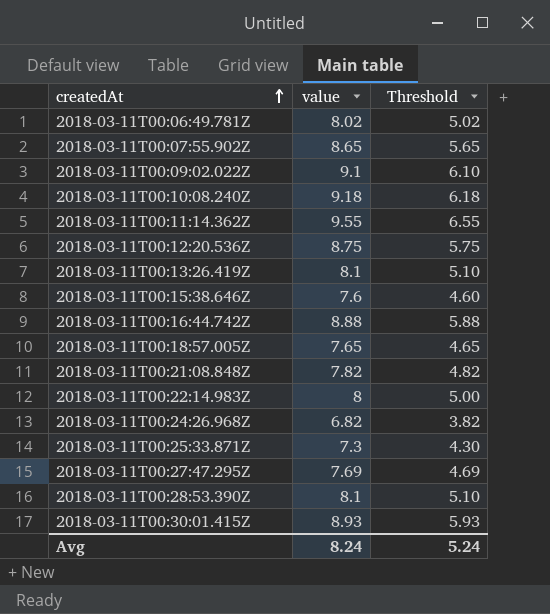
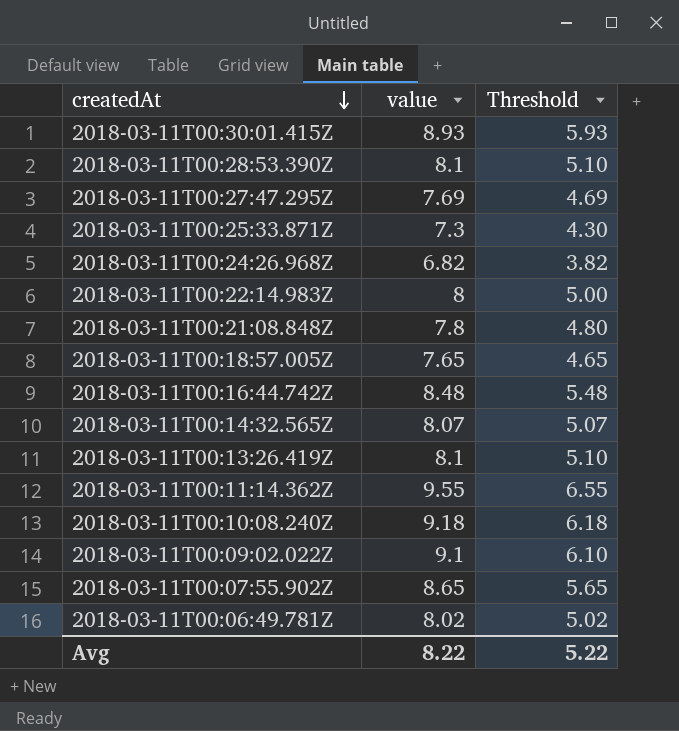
row order: createdAt ascending -> createdAt descending
row 2018-03-11T00:12:20.536Z: 8.75 | 5.75 -> none
row 2018-03-11T00:15:38.646Z: 7.6 | 4.60 -> none
2018-03-11T00:21:08.848Z | value: 7.82 -> 7.8
2018-03-11T00:21:08.848Z | Threshold: 4.82 -> 4.80
2018-03-11T00:16:44.742Z | value: 8.88 -> 8.48
2018-03-11T00:16:44.742Z | Threshold: 5.88 -> 5.48
row 2018-03-11T00:14:32.565Z: none -> 8.07 | 5.07
Avg | value: 8.24 -> 8.22
Avg | Threshold: 5.24 -> 5.22

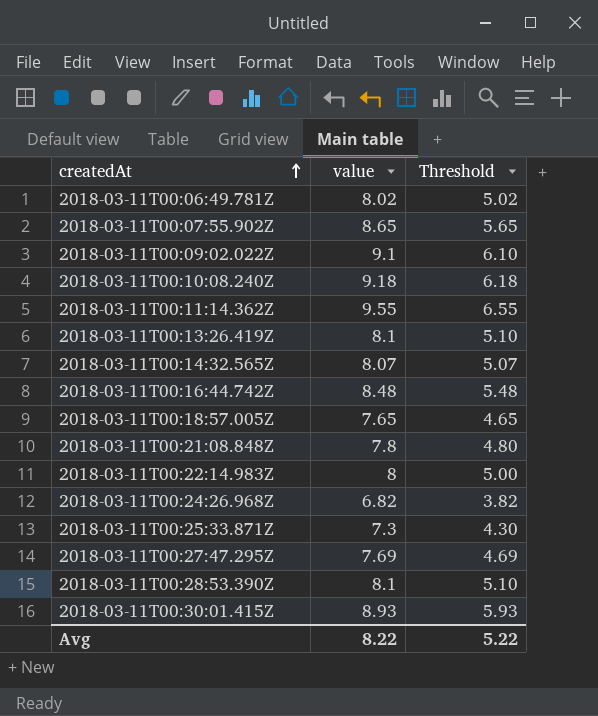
row order: createdAt descending -> createdAt ascending

